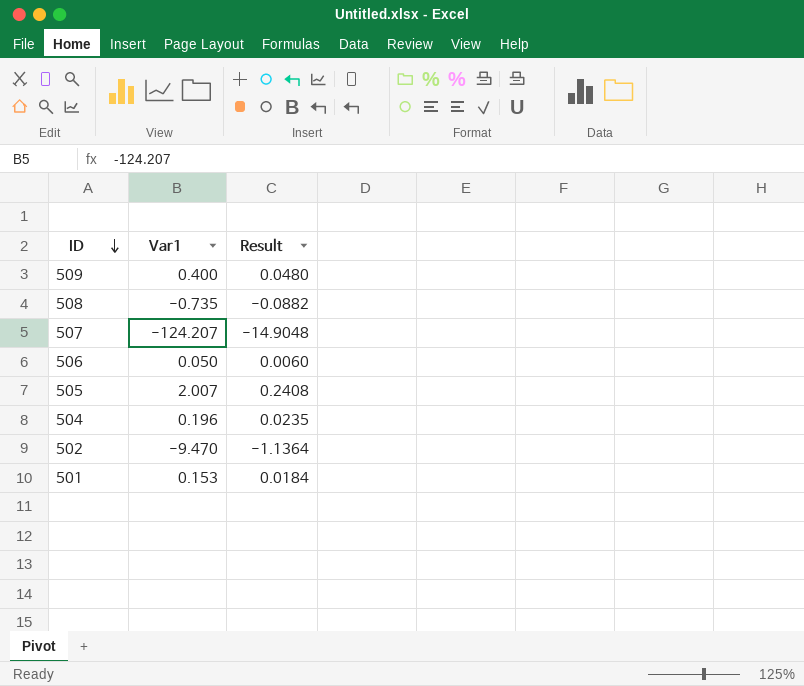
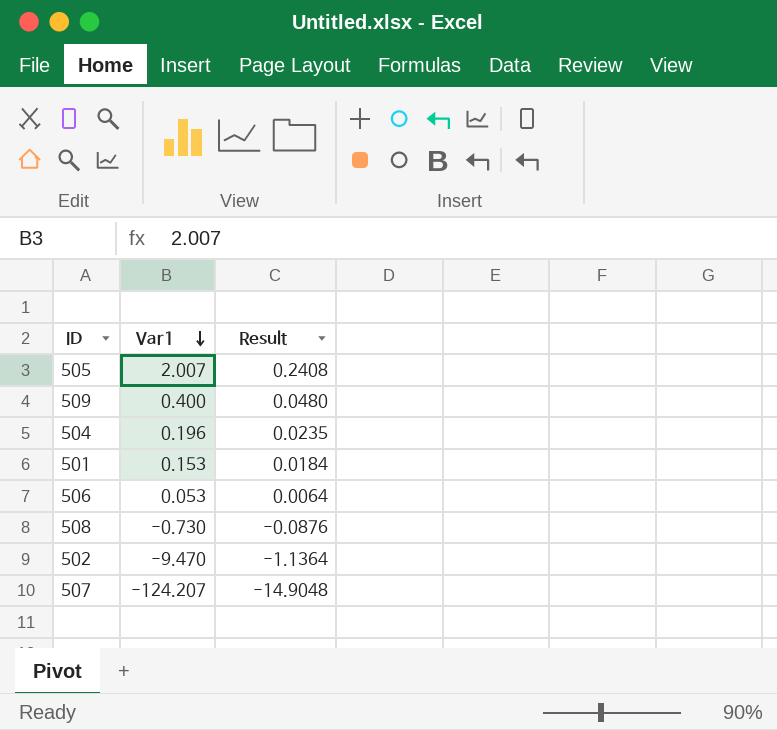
row order: ID descending -> Var1 descending
506 | Var1: 0.050 -> 0.053
506 | Result: 0.0060 -> 0.0064
508 | Var1: -0.735 -> -0.730
508 | Result: -0.0882 -> -0.0876

